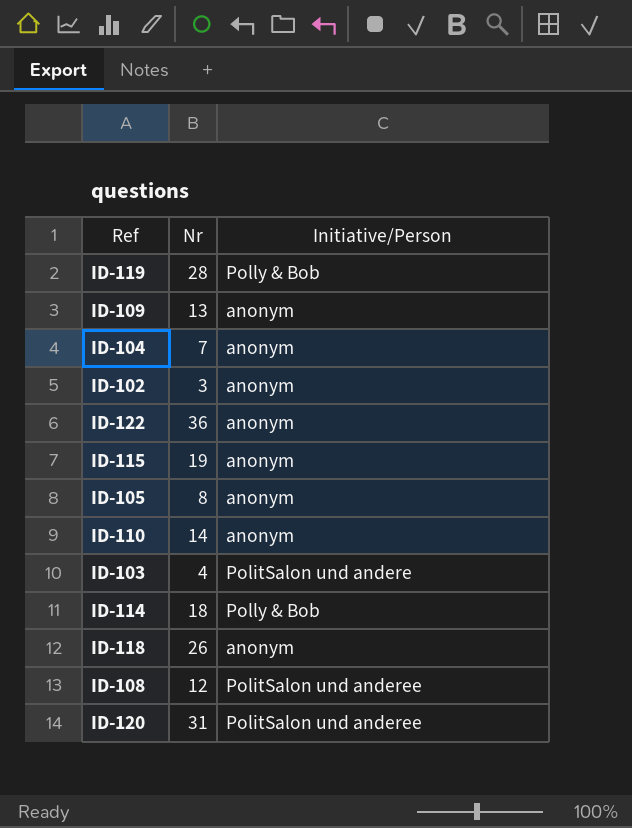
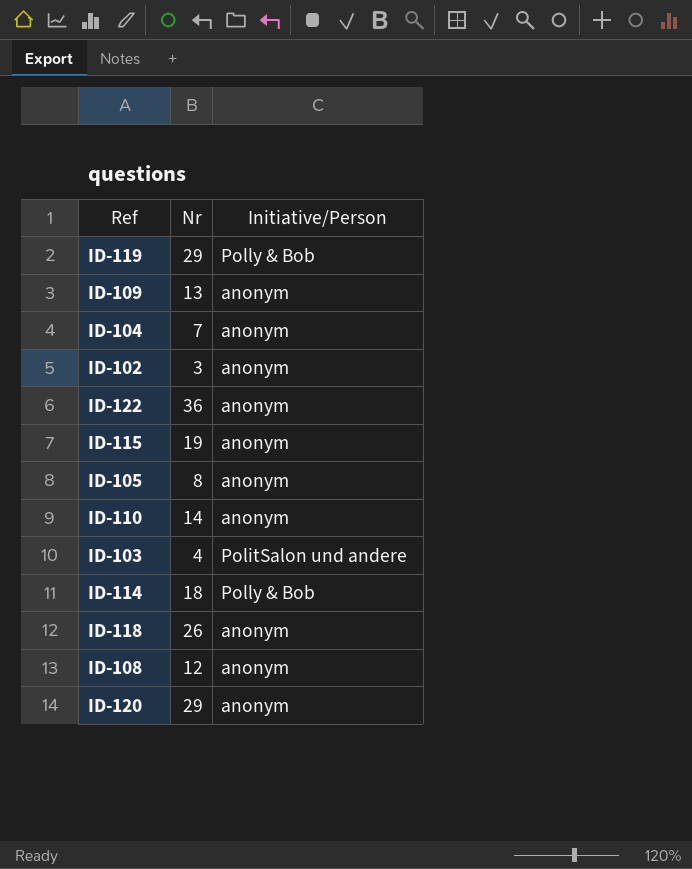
ID-119 | Nr: 28 -> 29
ID-108 | Initiative/Person: PolitSalon und anderee -> anonym
ID-120 | Nr: 31 -> 29
ID-120 | Initiative/Person: PolitSalon und anderee -> anonym

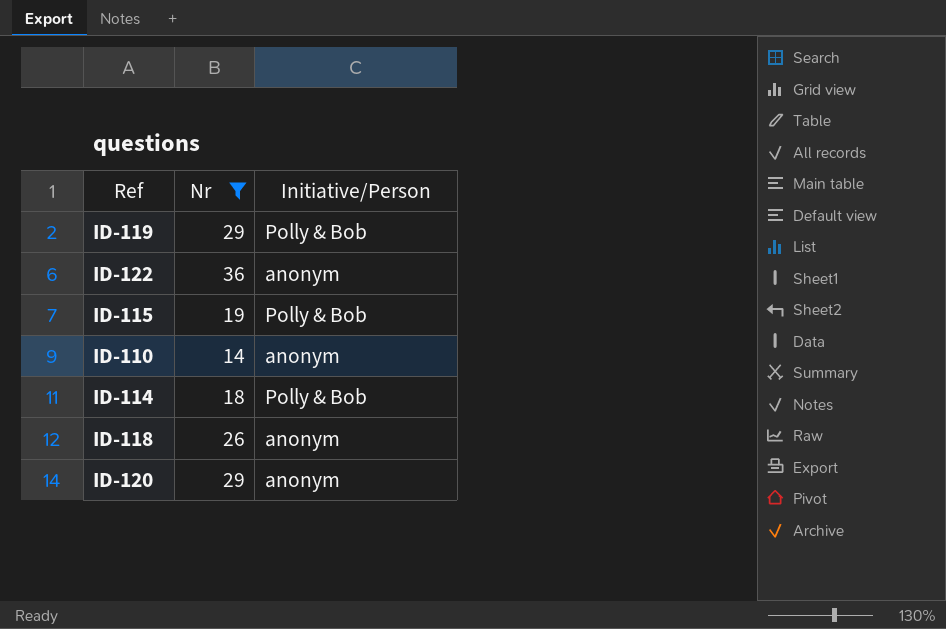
filter: none -> Nr >= 14
ID-115 | Initiative/Person: anonym -> Polly & Bob

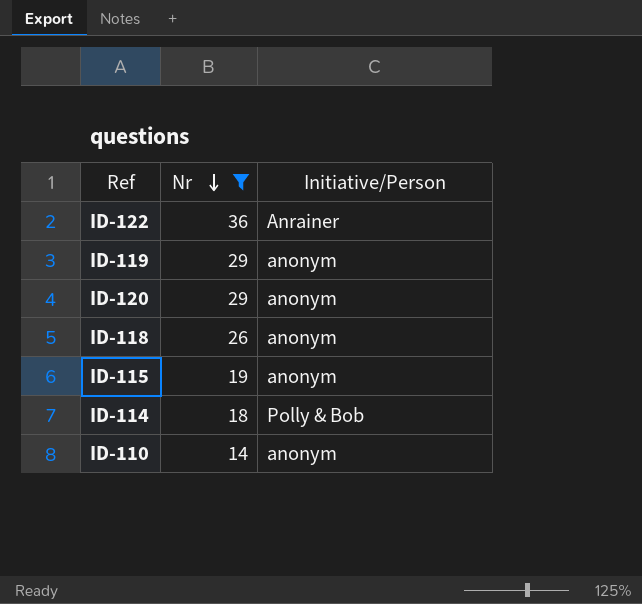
row order: none -> Nr descending
ID-122 | Initiative/Person: anonym -> Anrainer
ID-119 | Initiative/Person: Polly & Bob -> anonym
ID-115 | Initiative/Person: Polly & Bob -> anonym

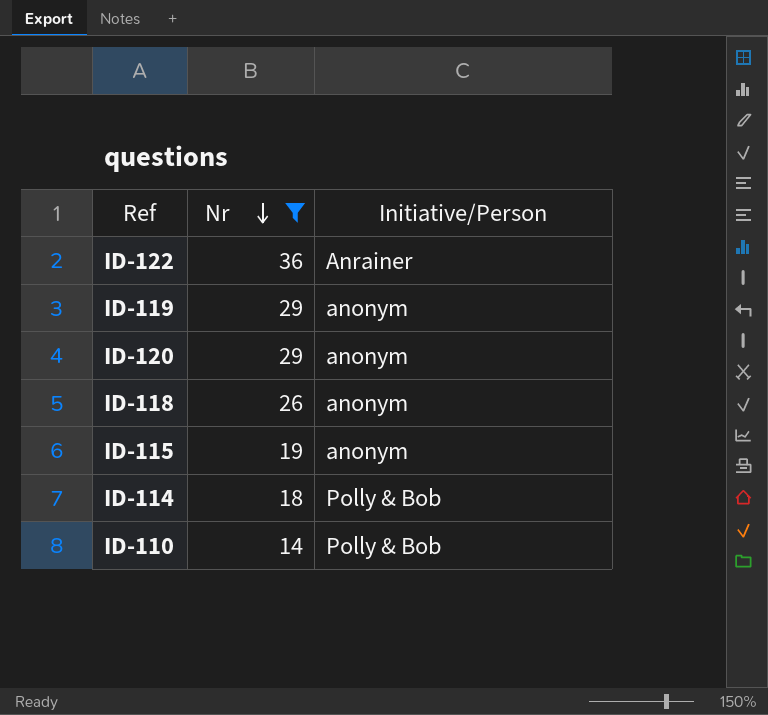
ID-110 | Initiative/Person: anonym -> Polly & Bob

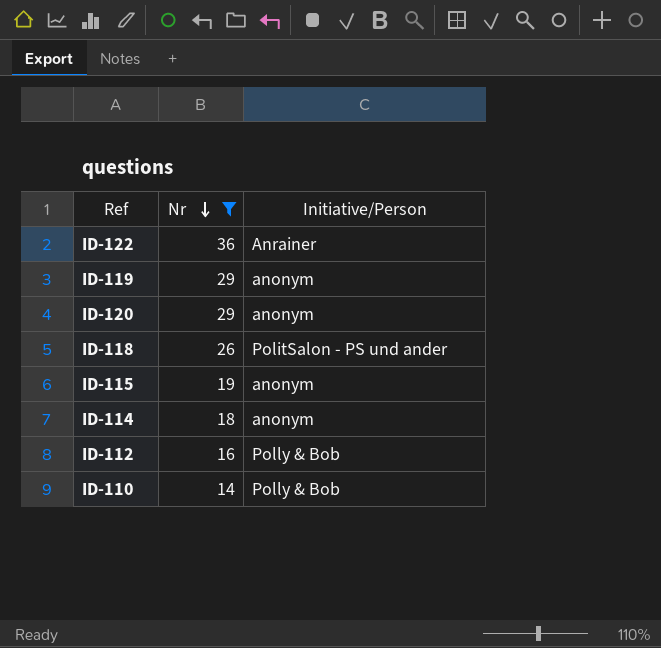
ID-118 | Initiative/Person: anonym -> PolitSalon - PS und ander
ID-114 | Initiative/Person: Polly & Bob -> anonym
row ID-112: none -> 16 | Polly & Bob

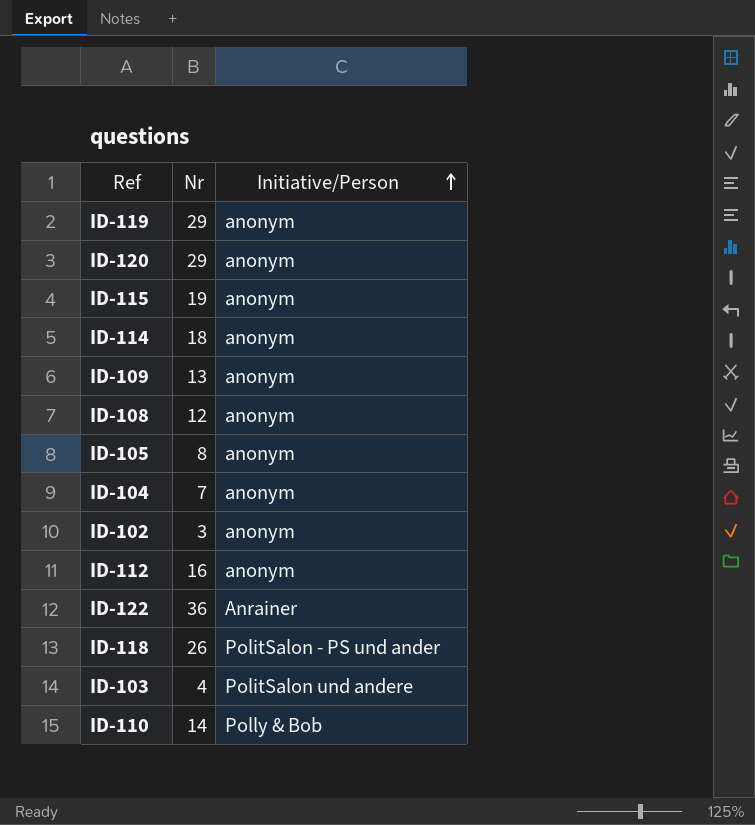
filter: Nr >= 14 -> none
row order: Nr descending -> Initiative/Person ascending
ID-112 | Initiative/Person: Polly & Bob -> anonym

